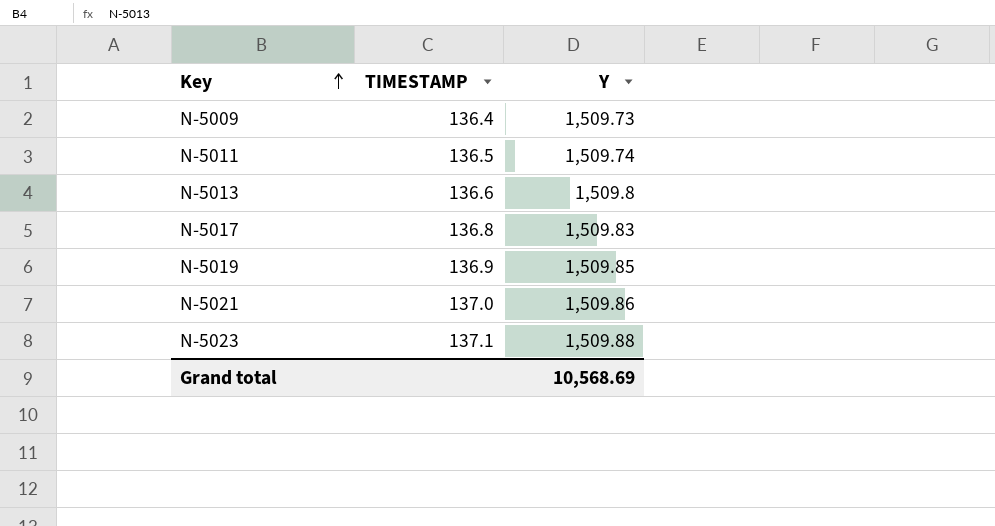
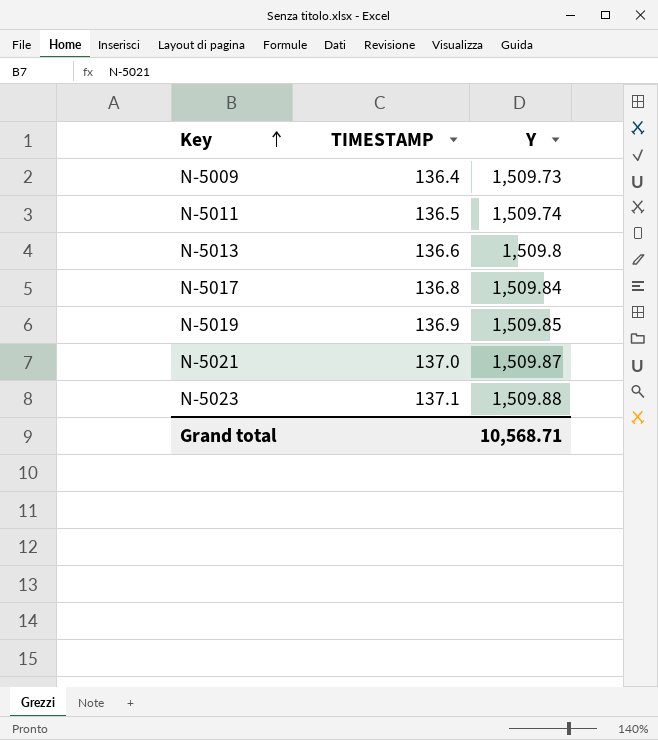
N-5017 | Y: 1,509.83 -> 1,509.84
N-5021 | Y: 1,509.86 -> 1,509.87
Grand total | Y: 10,568.69 -> 10,568.71

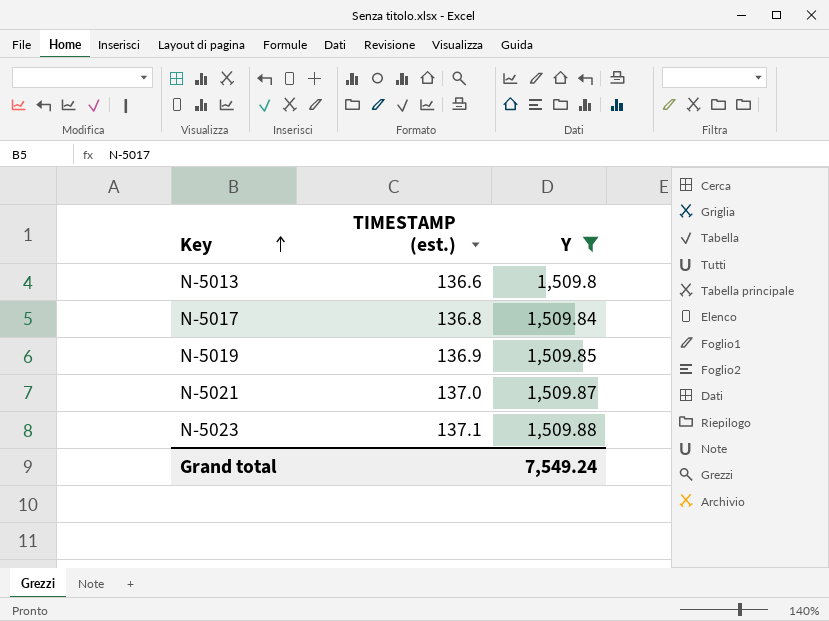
filter: none -> Y >= 1,509.8
column name: TIMESTAMP -> TIMESTAMP (est.)
Grand total | Y: 10,568.71 -> 7,549.24

